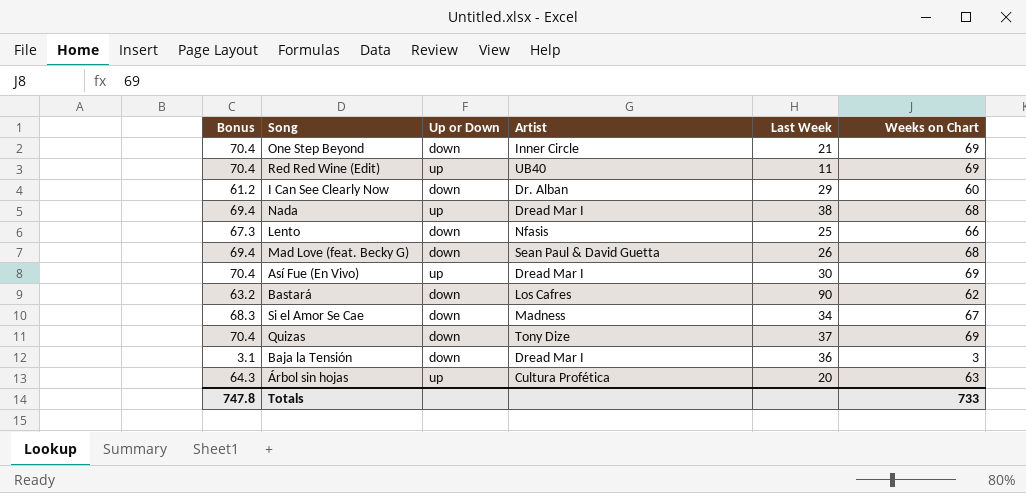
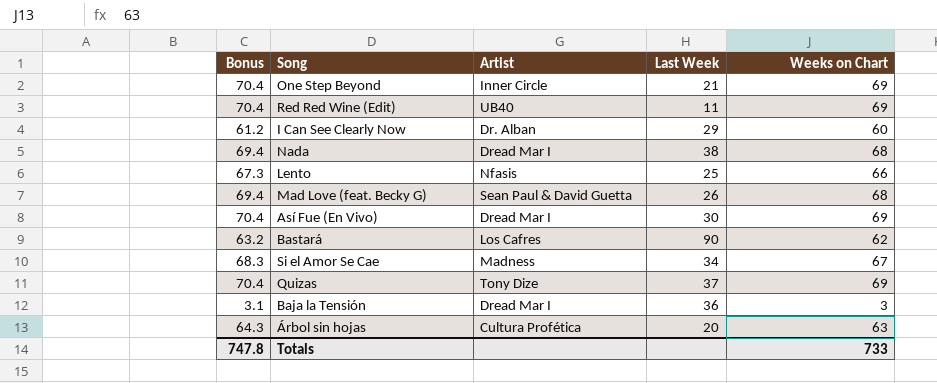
column Up or Down | position: 3 -> none

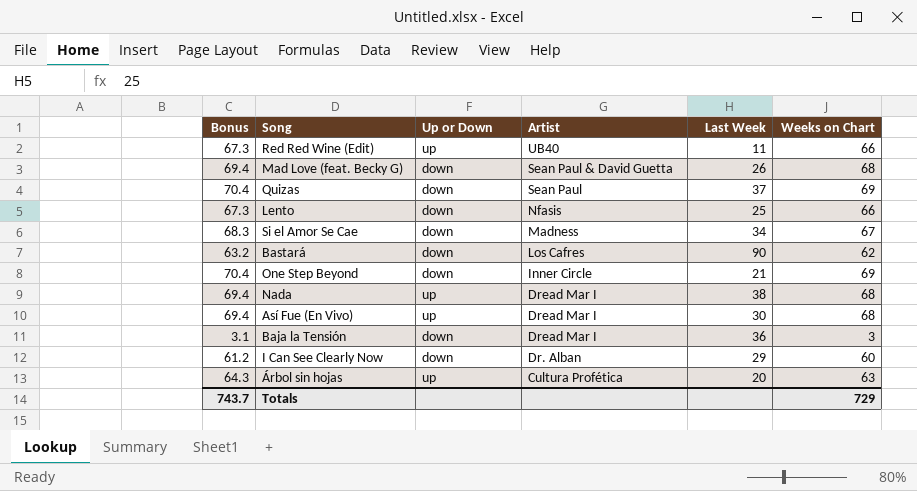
row order: none -> Artist descending
column Up or Down | position: none -> 3
Red Red Wine (Edit) | Bonus: 70.4 -> 67.3
Red Red Wine (Edit) | Weeks on Chart: 69 -> 66
Quizas | Artist: Tony Dize -> Sean Paul
Así Fue (En Vivo) | Bonus: 70.4 -> 69.4
Así Fue (En Vivo) | Weeks on Chart: 69 -> 68
Totals | Bonus: 747.8 -> 743.7
Totals | Weeks on Chart: 733 -> 729

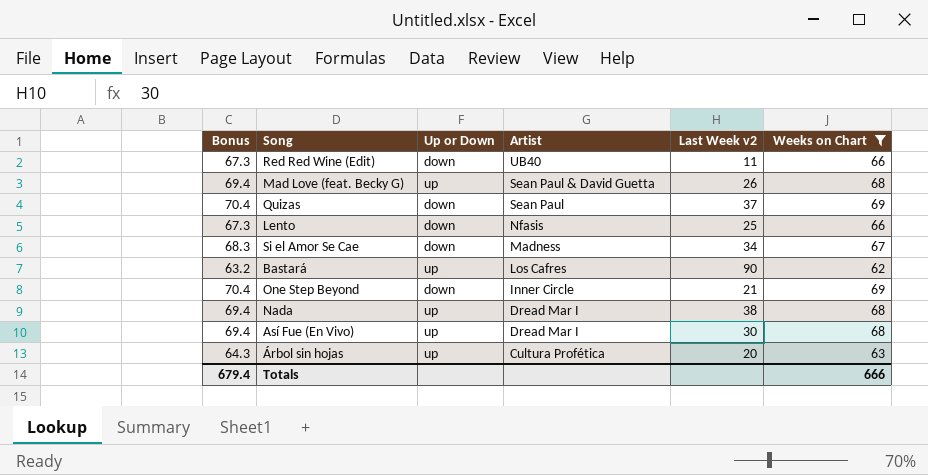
filter: none -> Weeks on Chart >= 62
column name: Last Week -> Last Week v2
Red Red Wine (Edit) | Up or Down: up -> down
Mad Love (feat. Becky G) | Up or Down: down -> up
Bastará | Up or Down: down -> up
Totals | Bonus: 743.7 -> 679.4
Totals | Weeks on Chart: 729 -> 666

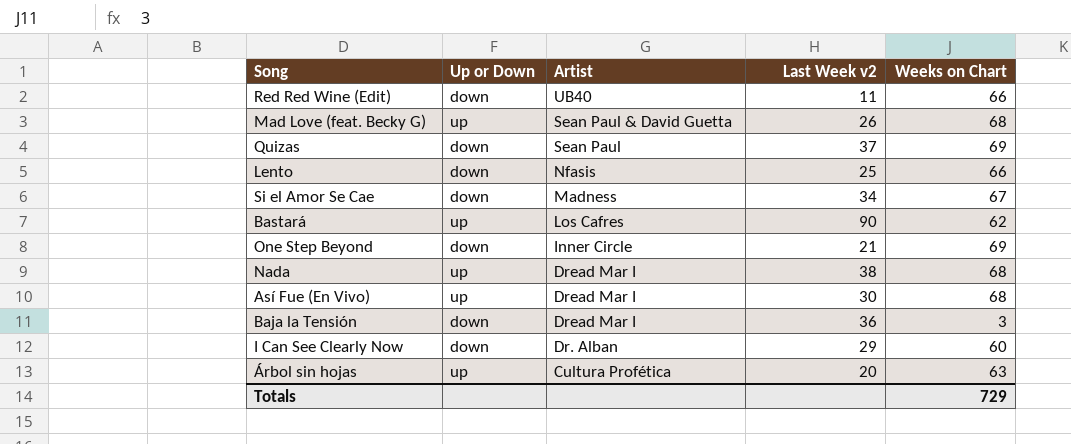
filter: Weeks on Chart >= 62 -> none
column Bonus | formula: [Weeks on Chart] * 1.02 -> none
Totals | Weeks on Chart: 666 -> 729

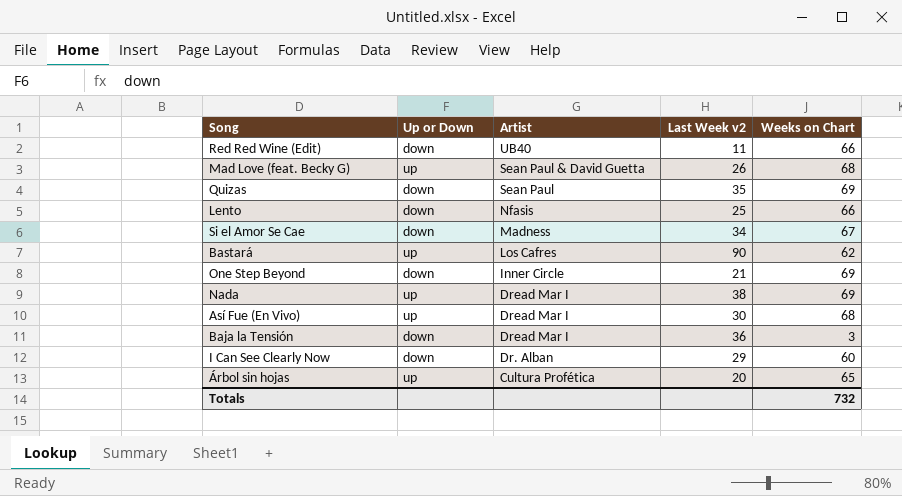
Quizas | Last Week v2: 37 -> 35
Nada | Weeks on Chart: 68 -> 69
Árbol sin hojas | Weeks on Chart: 63 -> 65
Totals | Weeks on Chart: 729 -> 732

